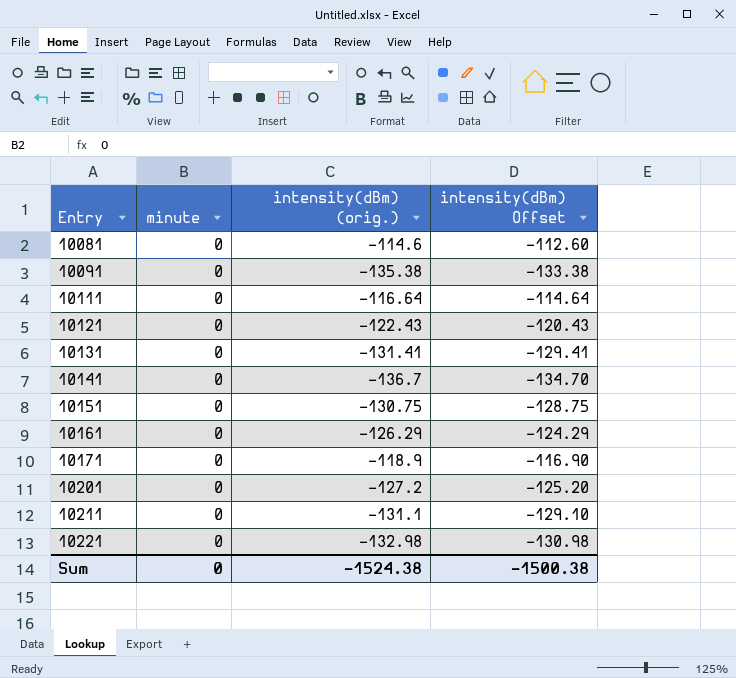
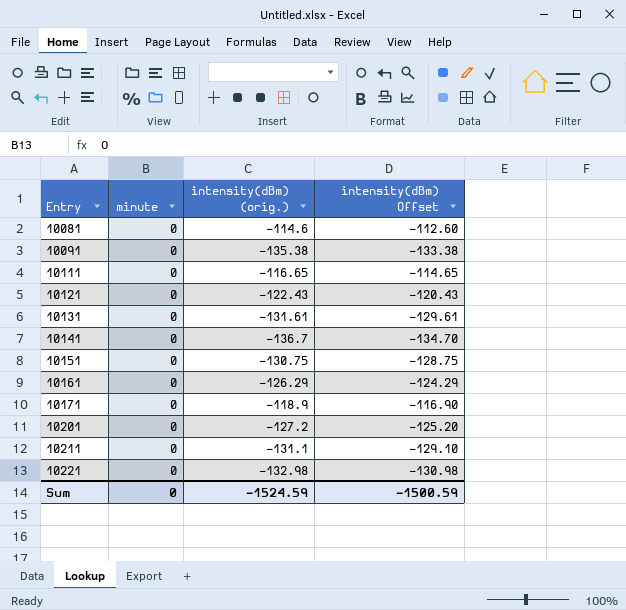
10111 | intensity(dBm) (orig.): -116.64 -> -116.65
10111 | intensity(dBm) Offset: -114.64 -> -114.65
10131 | intensity(dBm) (orig.): -131.41 -> -131.61
10131 | intensity(dBm) Offset: -129.41 -> -129.61
Sum | intensity(dBm) (orig.): -1524.38 -> -1524.59
Sum | intensity(dBm) Offset: -1500.38 -> -1500.59

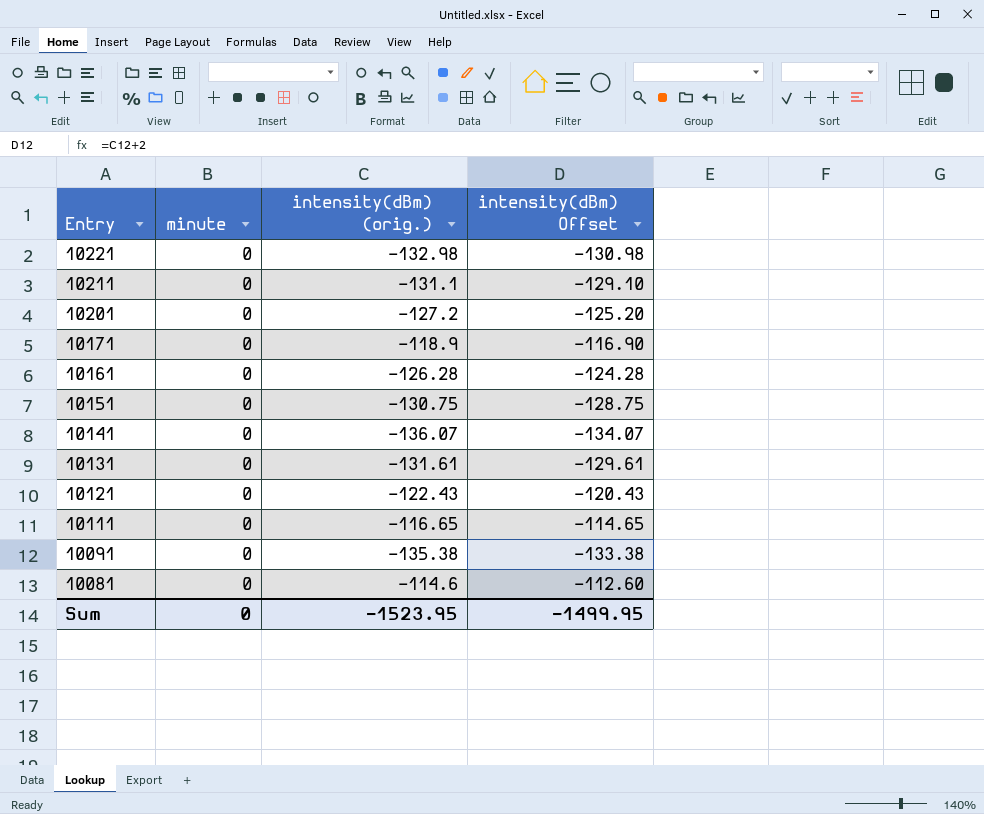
row order: Entry ascending -> Entry descending
10161 | intensity(dBm) (orig.): -126.29 -> -126.28
10161 | intensity(dBm) Offset: -124.29 -> -124.28
10141 | intensity(dBm) (orig.): -136.7 -> -136.07
10141 | intensity(dBm) Offset: -134.70 -> -134.07
Sum | intensity(dBm) (orig.): -1524.59 -> -1523.95
Sum | intensity(dBm) Offset: -1500.59 -> -1499.95

